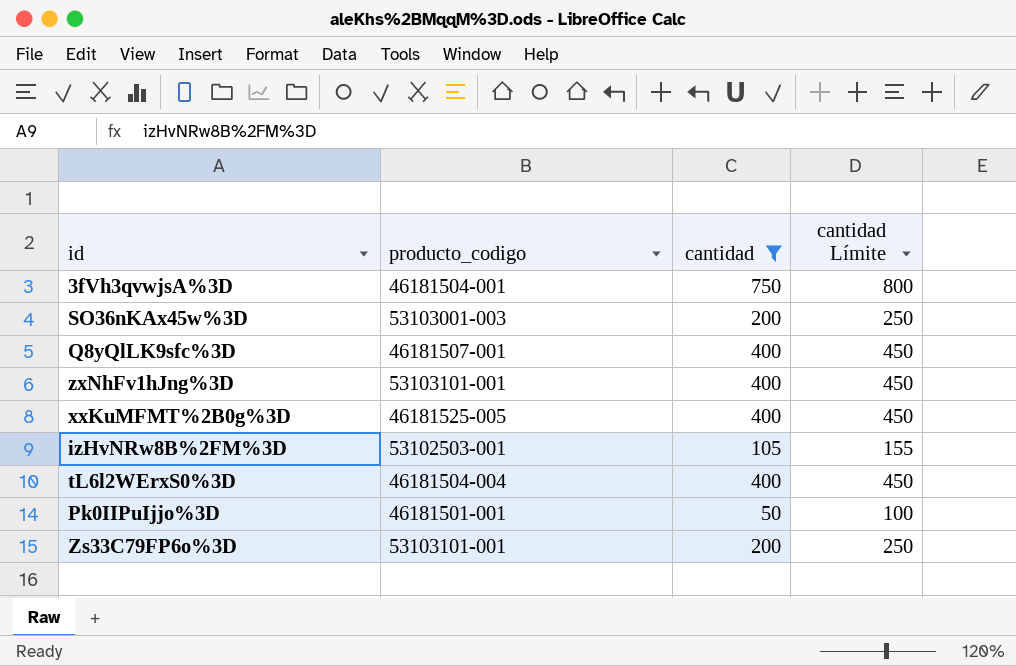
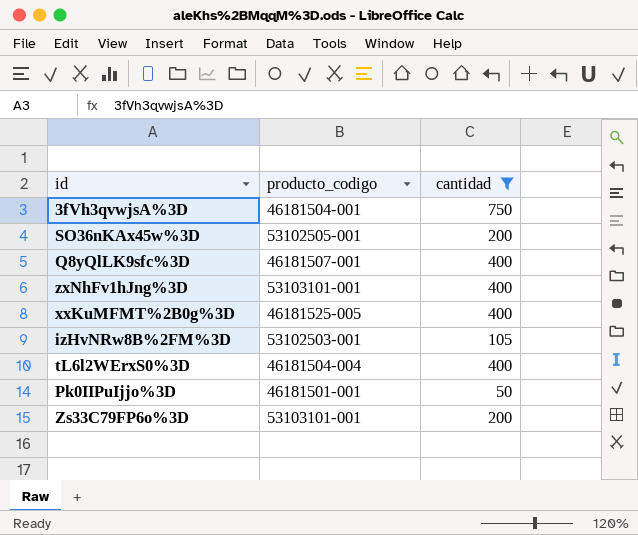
column cantidad Límite | formula: [cantidad] + 50 -> none
SO36nKAx45w%3D | producto_codigo: 53103001-003 -> 53102505-001

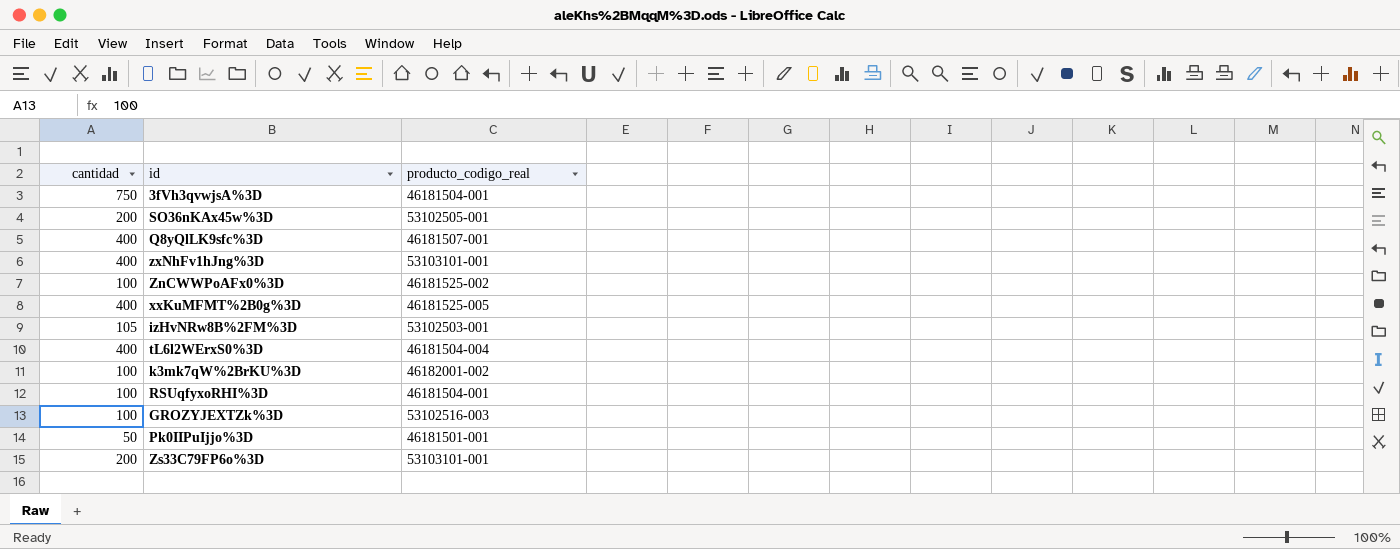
filter: cantidad != 100 -> none
column cantidad | position: 3 -> 1
column name: producto_codigo -> producto_codigo_real

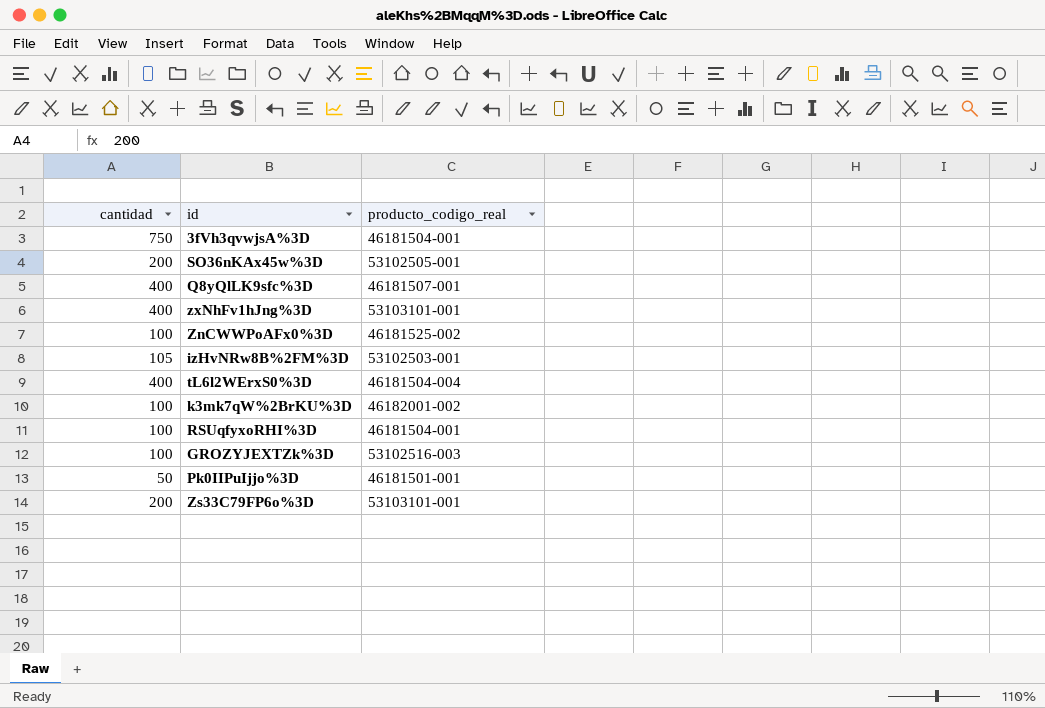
row xxKuMFMT%2B0g%3D: 400 | 46181525-005 -> none

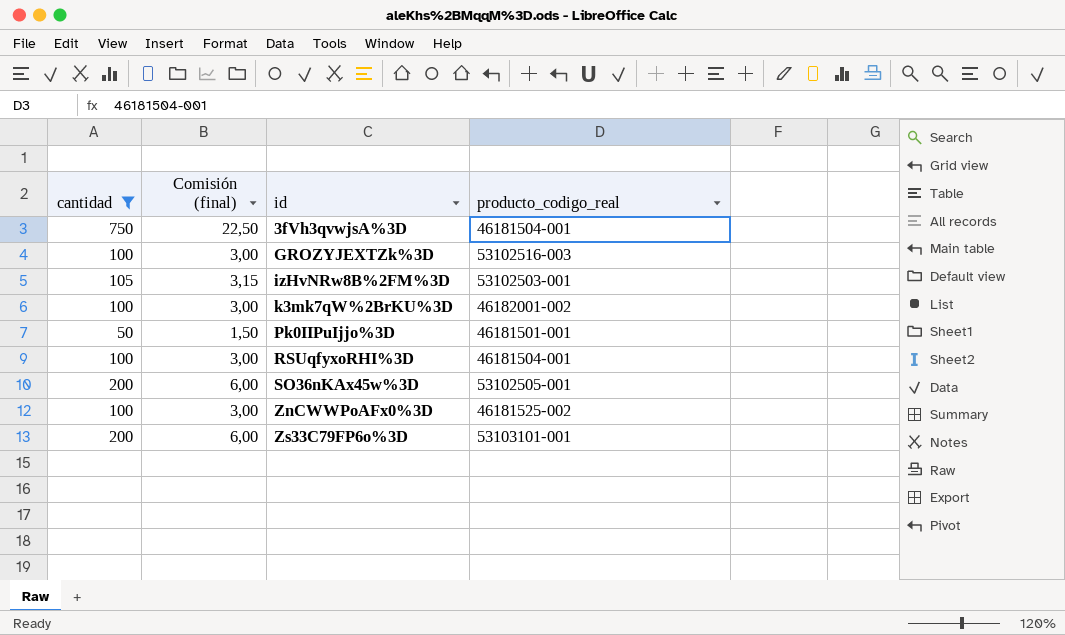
filter: none -> cantidad != 400
row order: none -> id ascending
column Comisión (final) | formula: none -> [cantidad] * 0,03

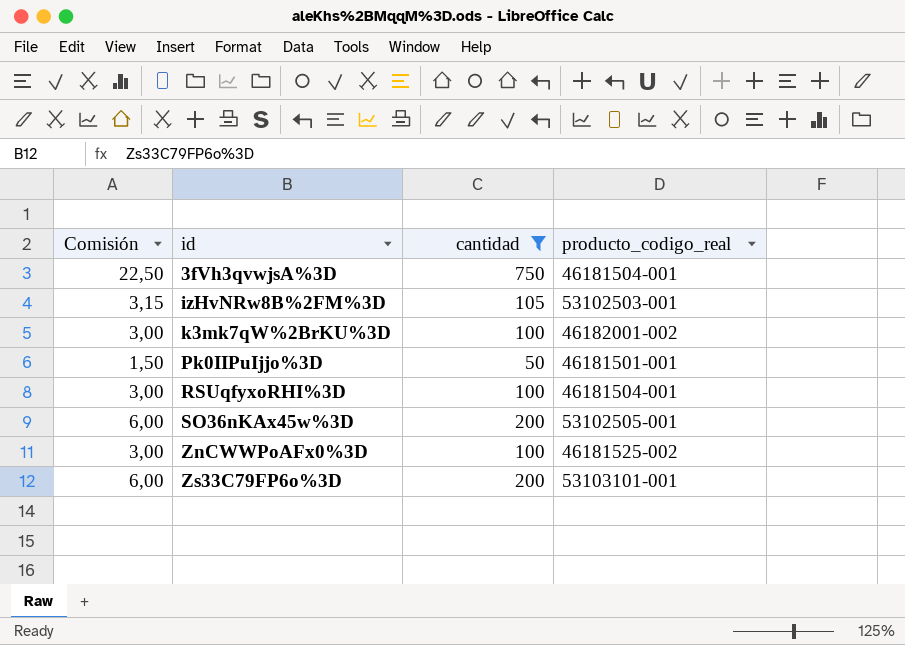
column name: Comisión (final) -> Comisión
column cantidad | position: 1 -> 3
row GROZYJEXTZk%3D: 100 | 3,00 | 53102516-003 -> none

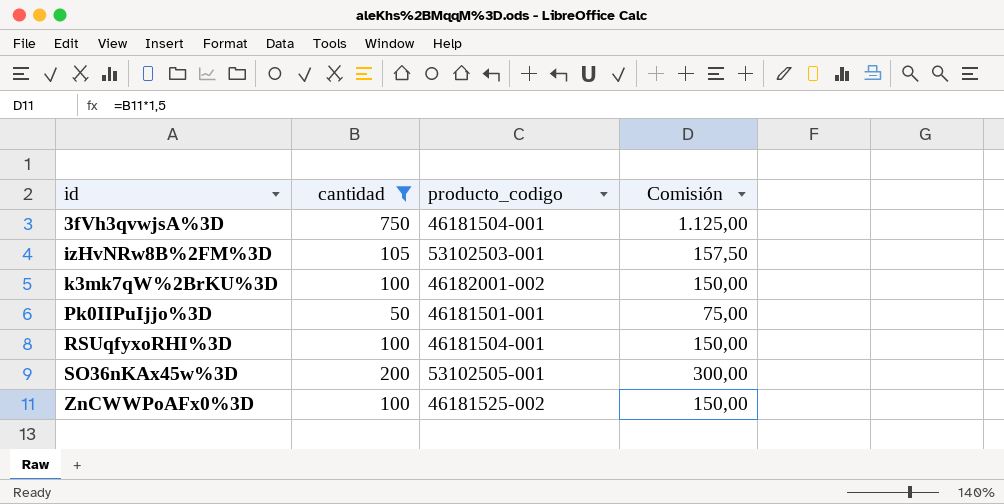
column name: producto_codigo_real -> producto_codigo
column Comisión | formula: [cantidad] * 0,03 -> [cantidad] * 1,5
column Comisión | position: 1 -> 4
row Zs33C79FP6o%3D: 6,00 | 200 | 53103101-001 -> none

